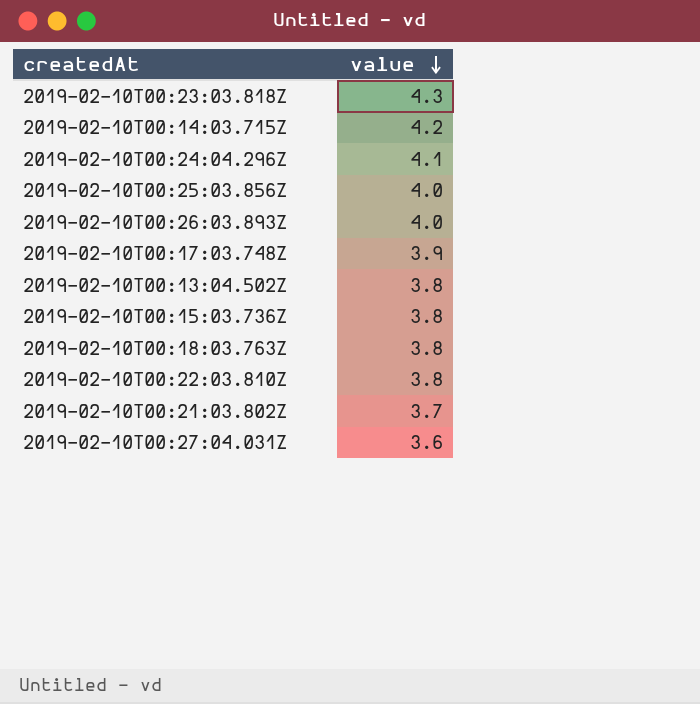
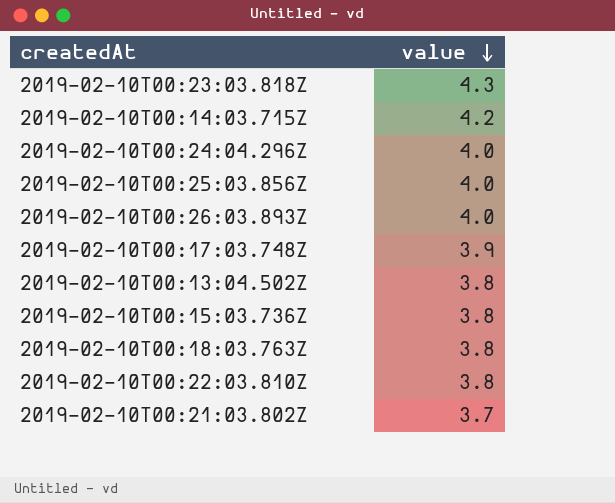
row 2019-02-10T00:27:04.031Z: 3.6 -> none
2019-02-10T00:24:04.296Z | value: 4.1 -> 4.0

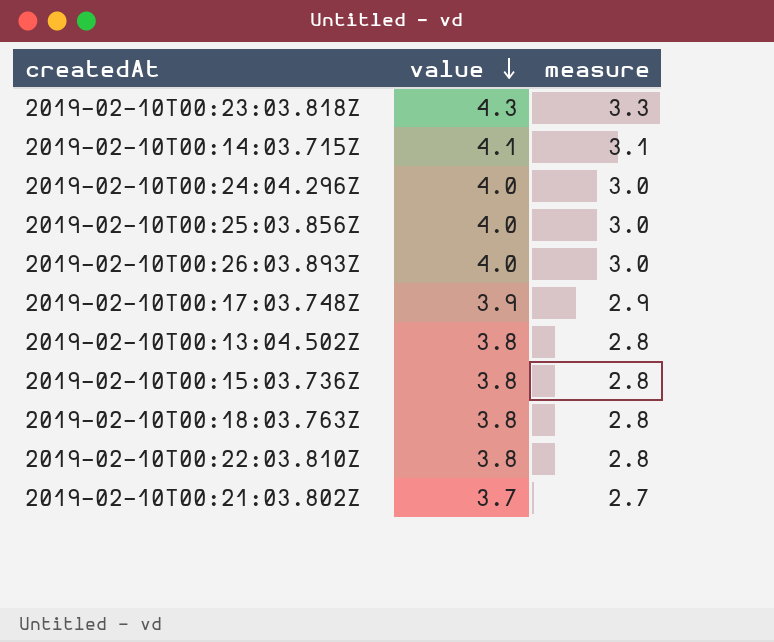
column measure | formula: none -> [value] - 1
2019-02-10T00:14:03.715Z | value: 4.2 -> 4.1

